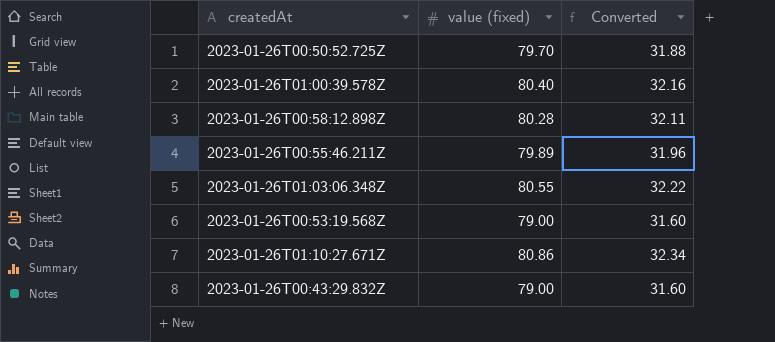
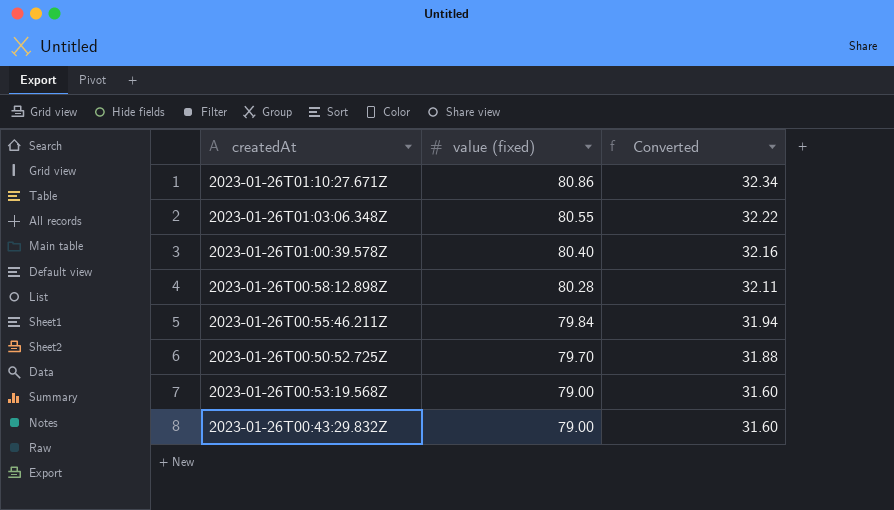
row order: none -> value (fixed) descending
2023-01-26T00:55:46.211Z | value (fixed): 79.89 -> 79.84
2023-01-26T00:55:46.211Z | Converted: 31.96 -> 31.94

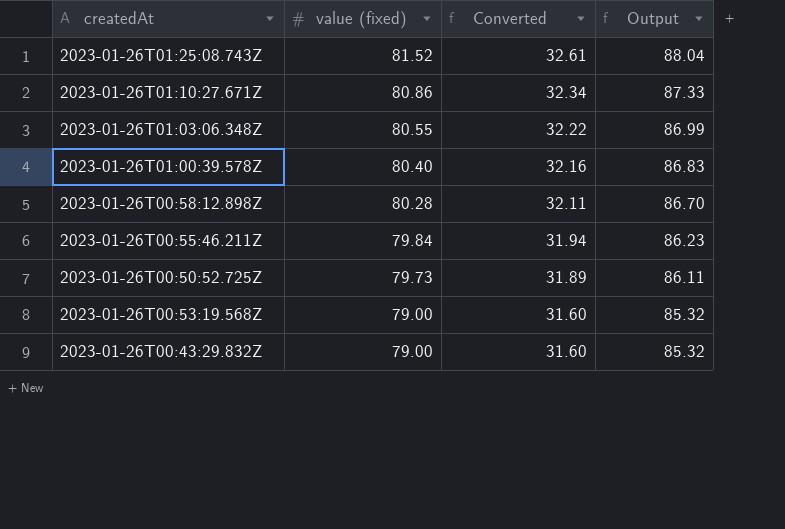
column Output | formula: none -> [value (fixed)] * 1.08
row 2023-01-26T01:25:08.743Z: none -> 81.52 | 32.61 | 88.04
2023-01-26T00:50:52.725Z | value (fixed): 79.70 -> 79.73
2023-01-26T00:50:52.725Z | Converted: 31.88 -> 31.89

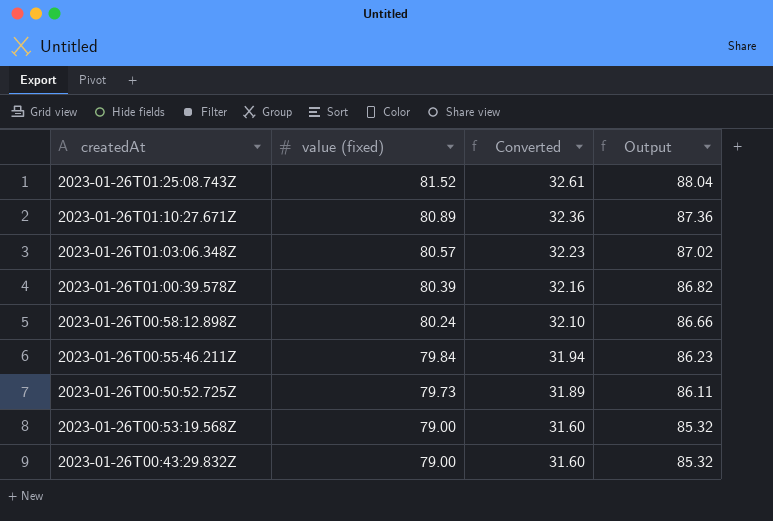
2023-01-26T01:10:27.671Z | value (fixed): 80.86 -> 80.89
2023-01-26T01:10:27.671Z | Converted: 32.34 -> 32.36
2023-01-26T01:10:27.671Z | Output: 87.33 -> 87.36
2023-01-26T01:03:06.348Z | value (fixed): 80.55 -> 80.57
2023-01-26T01:03:06.348Z | Converted: 32.22 -> 32.23
2023-01-26T01:03:06.348Z | Output: 86.99 -> 87.02
2023-01-26T01:00:39.578Z | value (fixed): 80.40 -> 80.39
2023-01-26T01:00:39.578Z | Output: 86.83 -> 86.82
2023-01-26T00:58:12.898Z | value (fixed): 80.28 -> 80.24
2023-01-26T00:58:12.898Z | Converted: 32.11 -> 32.10
2023-01-26T00:58:12.898Z | Output: 86.70 -> 86.66

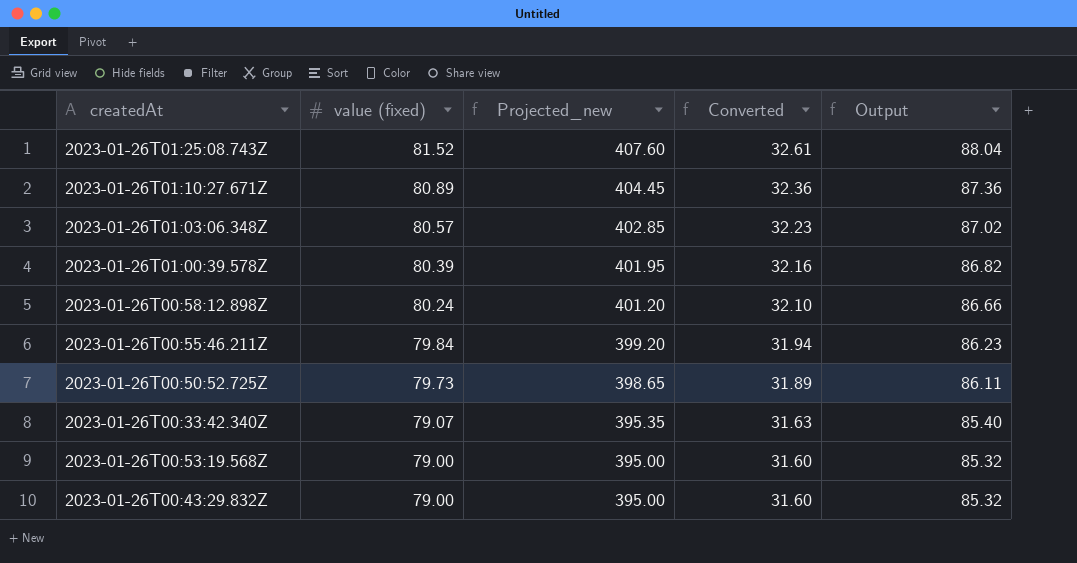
column Projected_new | formula: none -> [value (fixed)] * 5
row 2023-01-26T00:33:42.340Z: none -> 79.07 | 395.35 | 31.63 | 85.40

